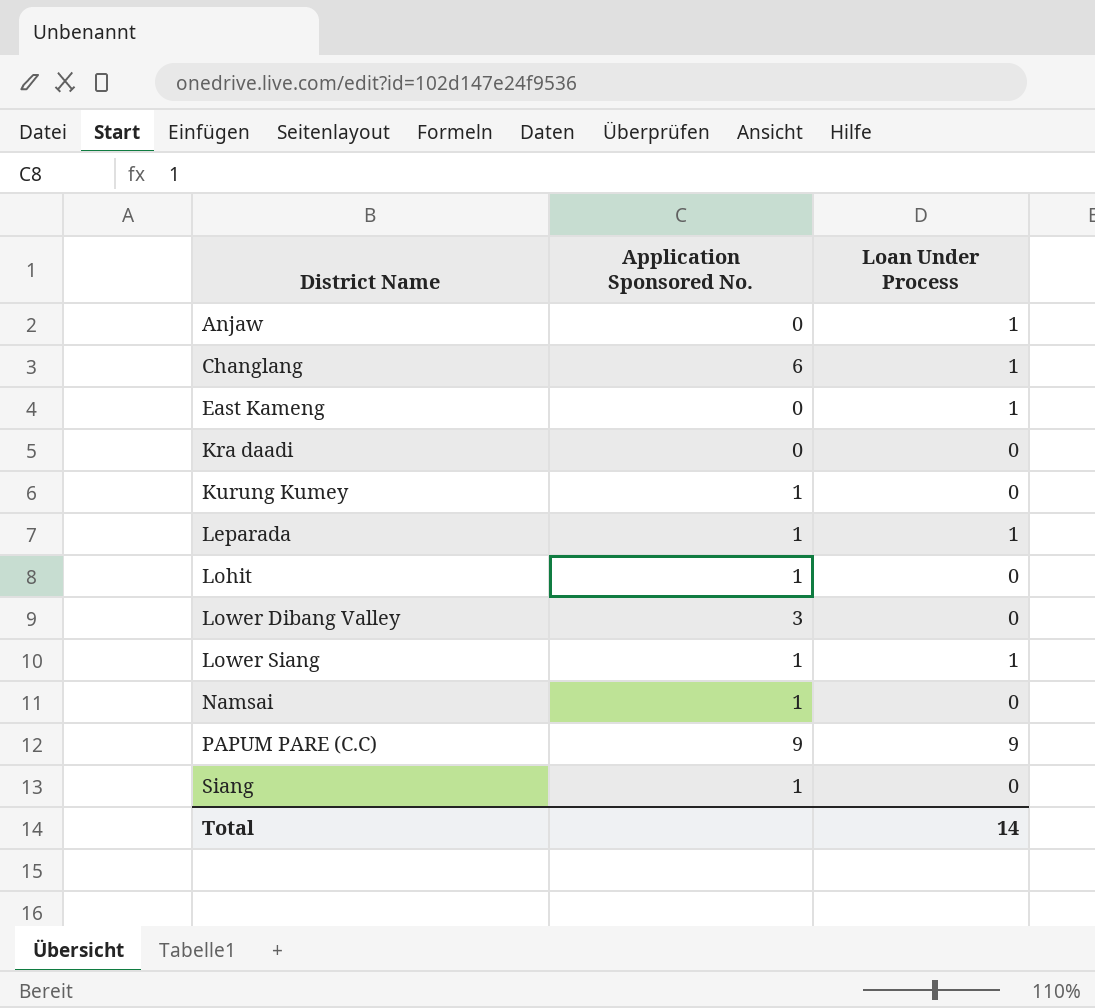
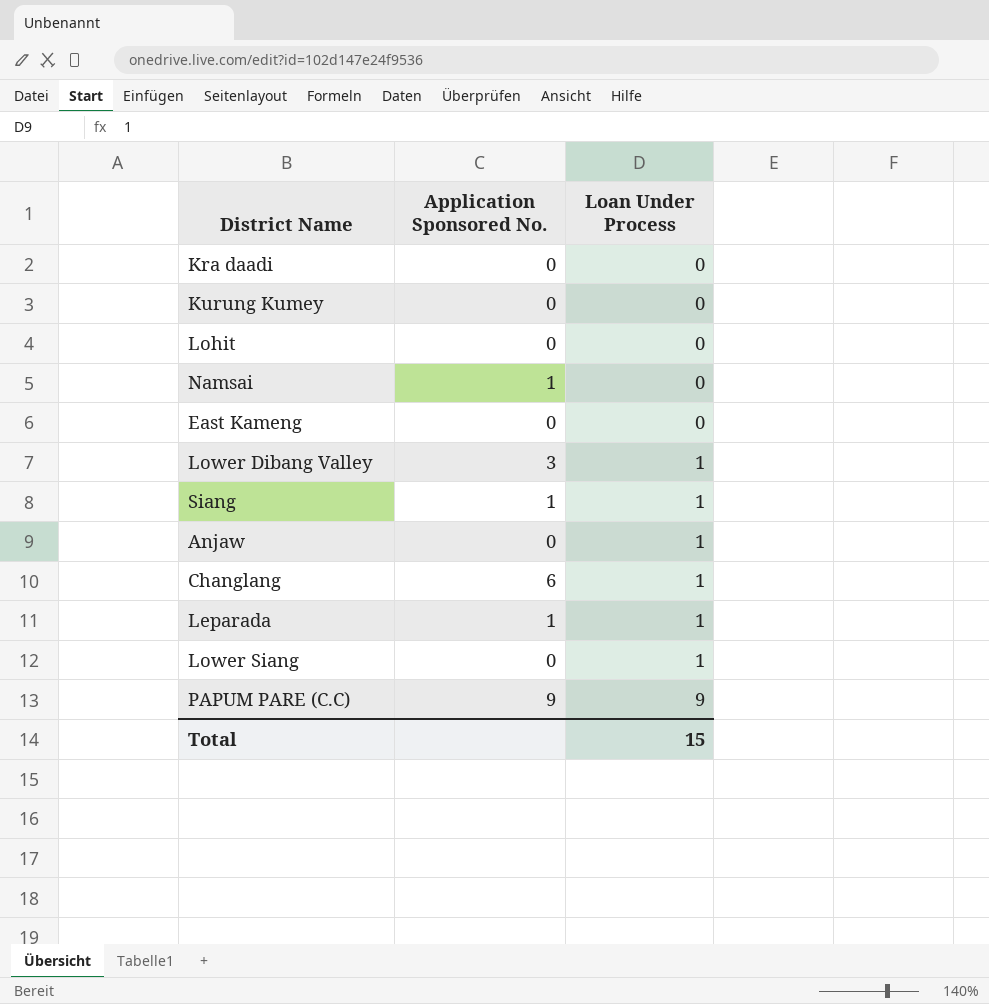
row order: District Name ascending -> Loan Under Process ascending
Kurung Kumey | Application Sponsored No.: 1 -> 0
Lohit | Application Sponsored No.: 1 -> 0
East Kameng | Loan Under Process: 1 -> 0
Lower Dibang Valley | Loan Under Process: 0 -> 1
Siang | Loan Under Process: 0 -> 1
Lower Siang | Application Sponsored No.: 1 -> 0
Total | Loan Under Process: 14 -> 15

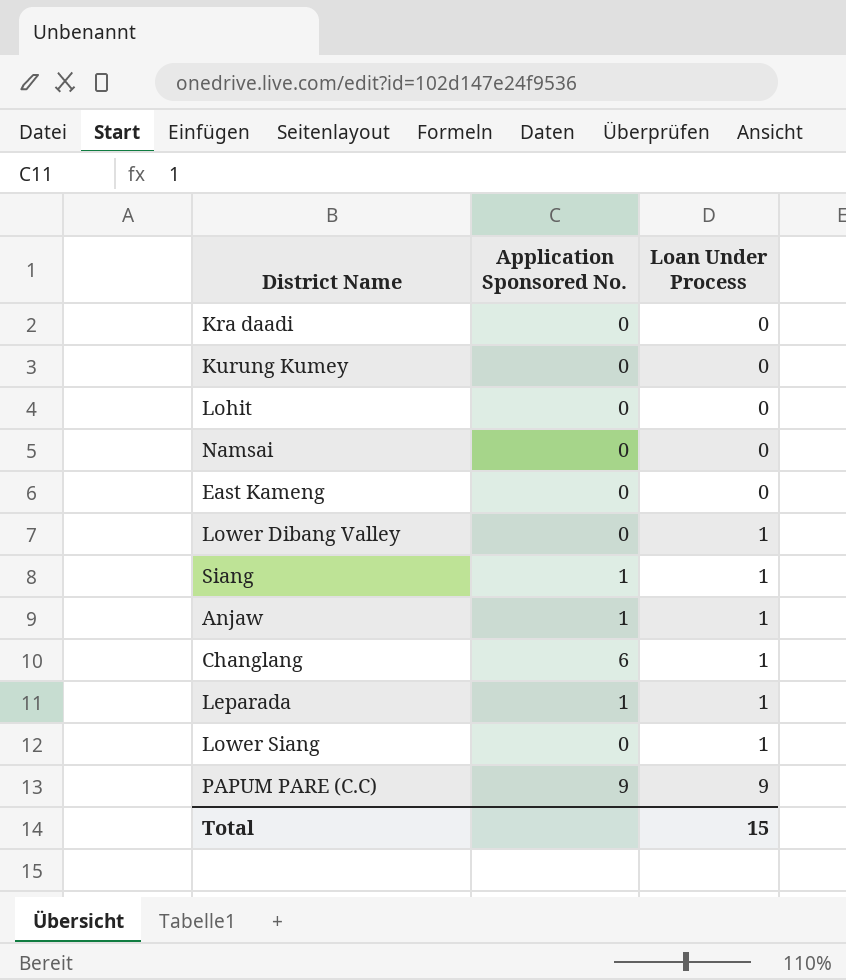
Namsai | Application Sponsored No.: 1 -> 0
Lower Dibang Valley | Application Sponsored No.: 3 -> 0
Anjaw | Application Sponsored No.: 0 -> 1

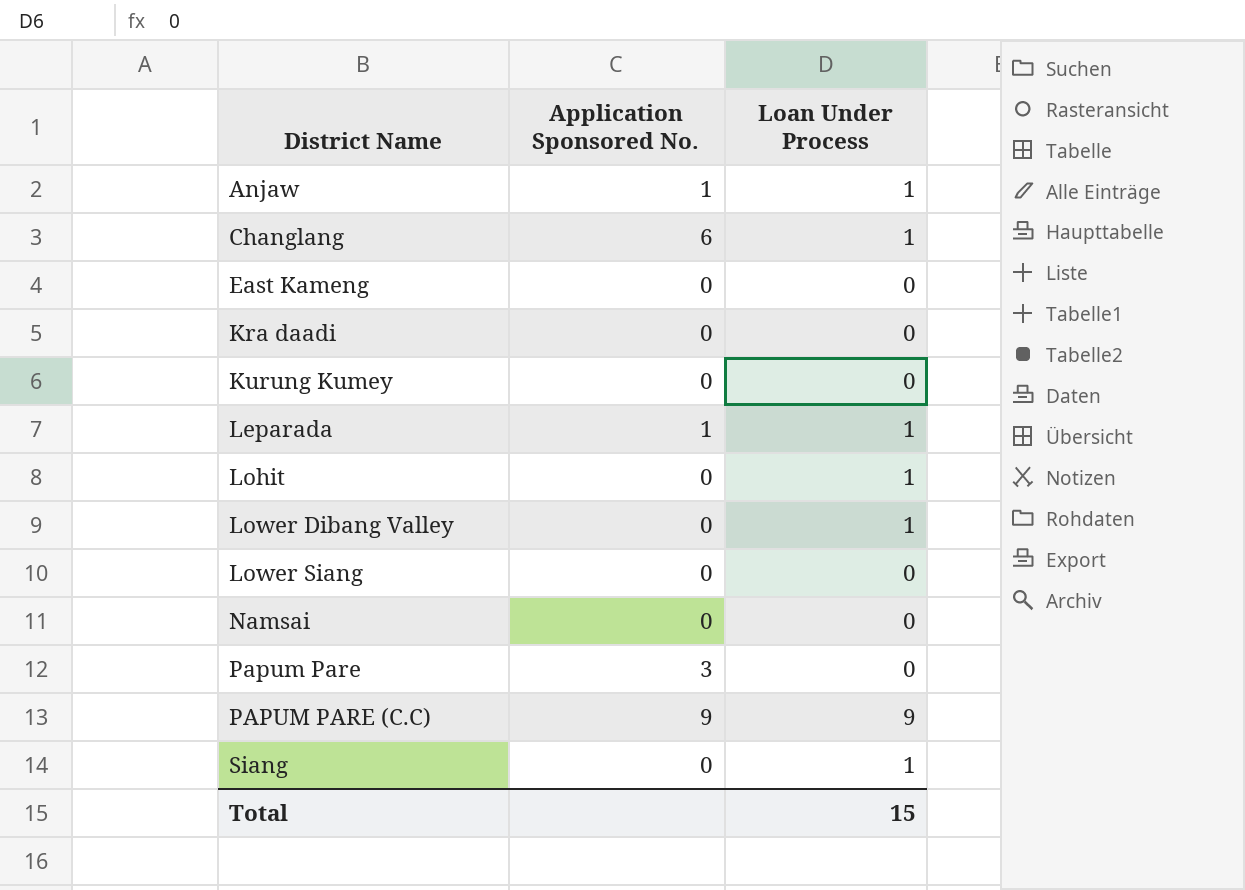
row order: Loan Under Process ascending -> District Name ascending
Lohit | Loan Under Process: 0 -> 1
Lower Siang | Loan Under Process: 1 -> 0
row Papum Pare: none -> 3 | 0
Siang | Application Sponsored No.: 1 -> 0

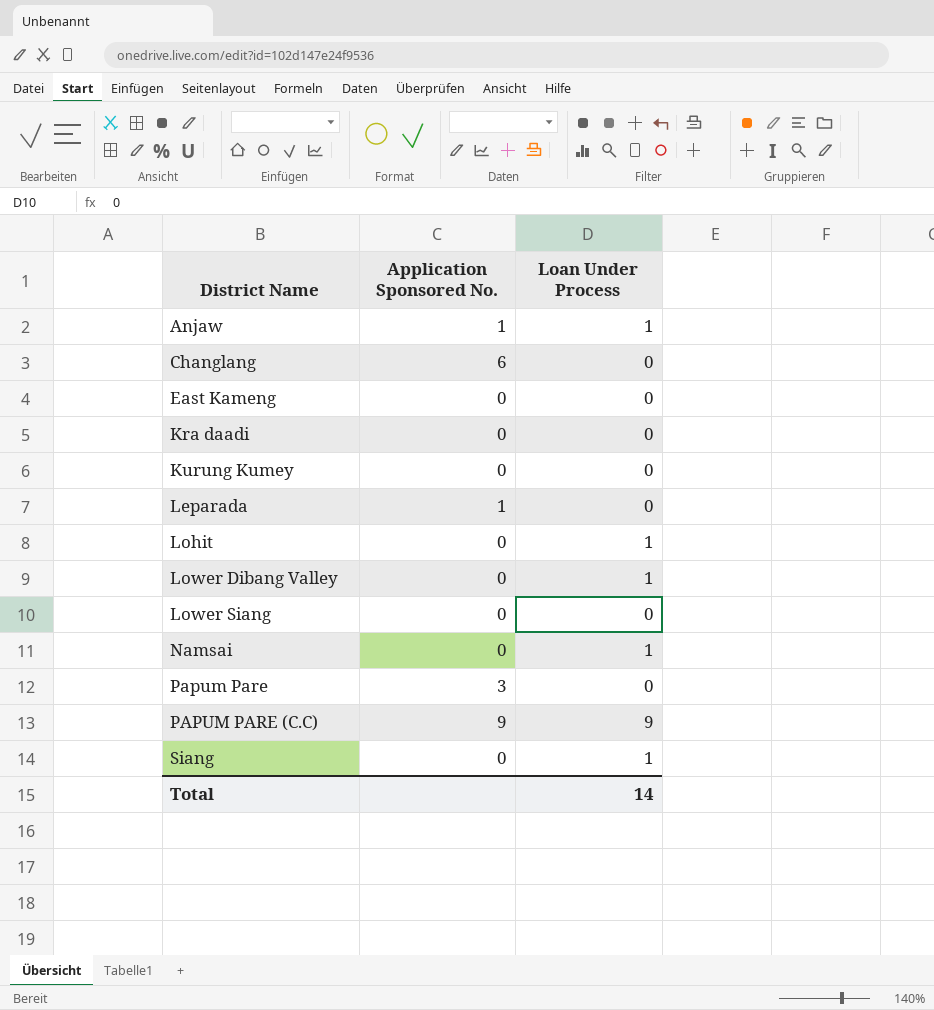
Changlang | Loan Under Process: 1 -> 0
Leparada | Loan Under Process: 1 -> 0
Namsai | Loan Under Process: 0 -> 1
Total | Loan Under Process: 15 -> 14

